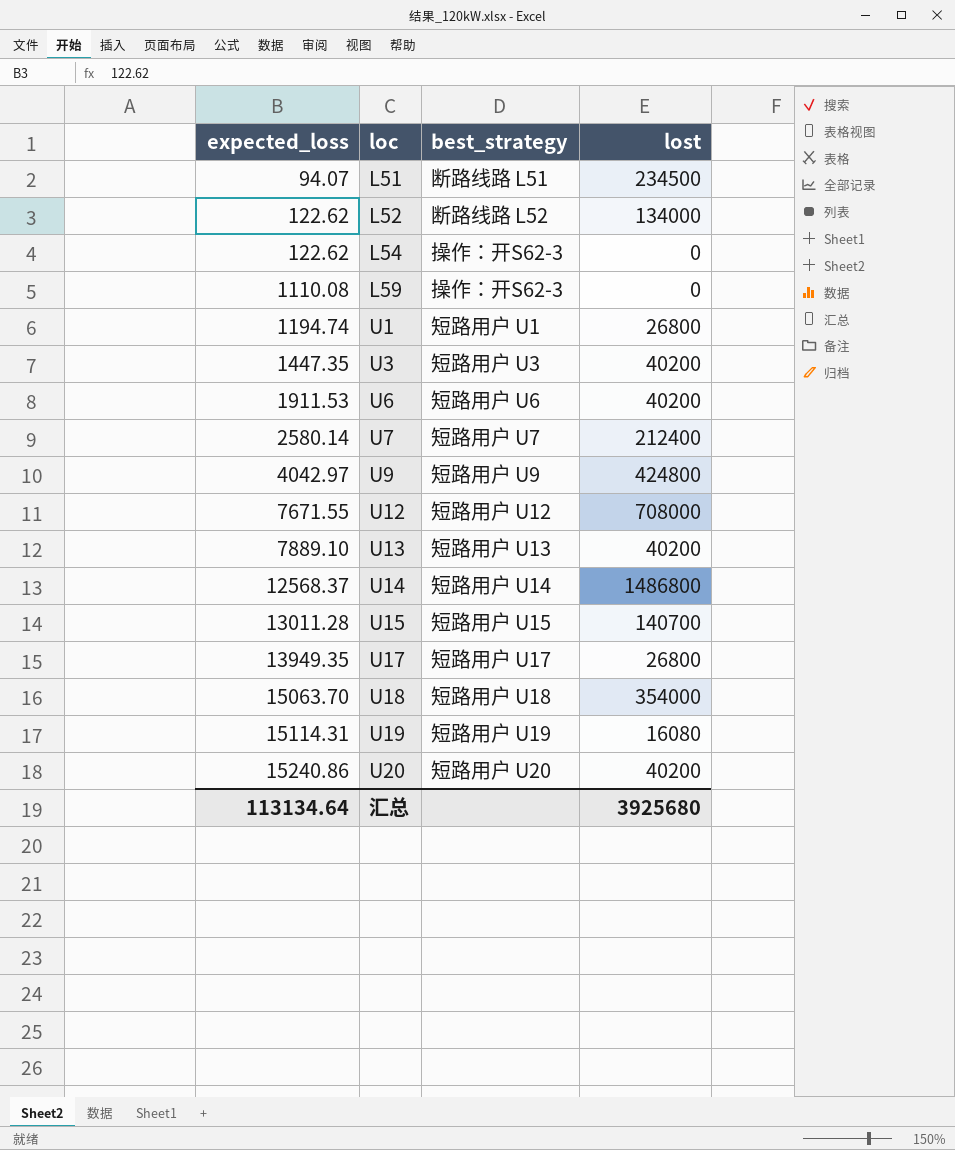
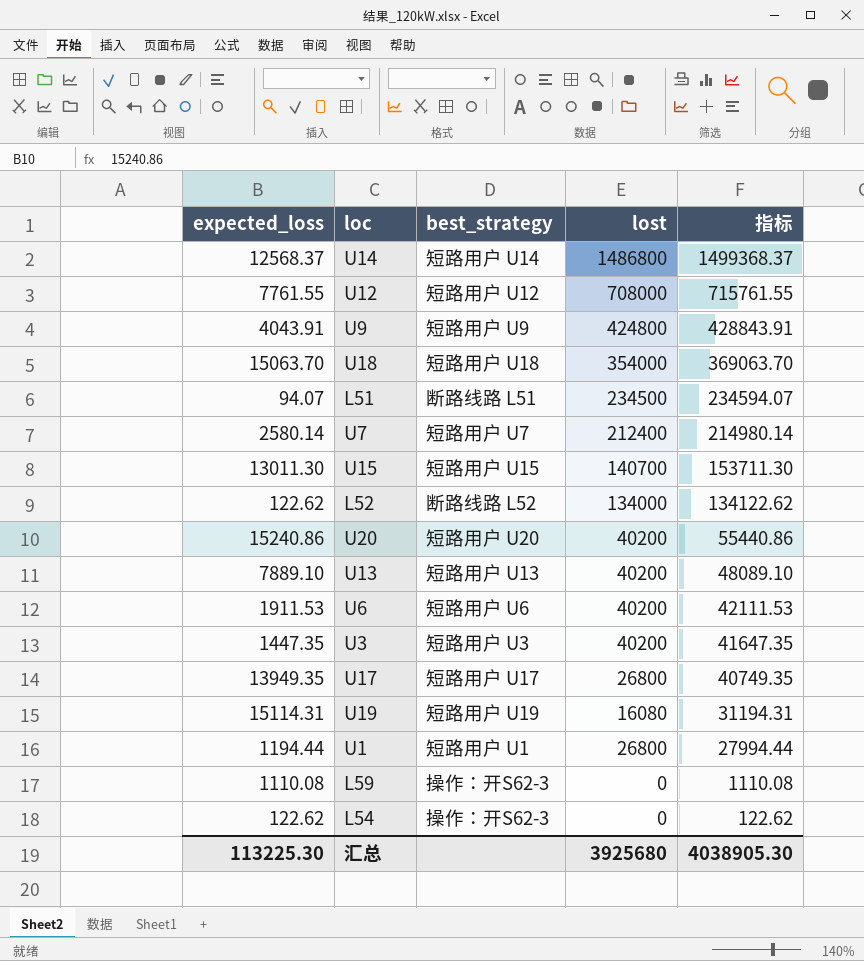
row order: expected_loss ascending -> 指标 descending
column 指标 | formula: none -> [expected_loss] + [lost]
U12 | expected_loss: 7671.55 -> 7761.55
U9 | expected_loss: 4042.97 -> 4043.91
U15 | expected_loss: 13011.28 -> 13011.30
U1 | expected_loss: 1194.74 -> 1194.44
汇总 | expected_loss: 113134.64 -> 113225.30

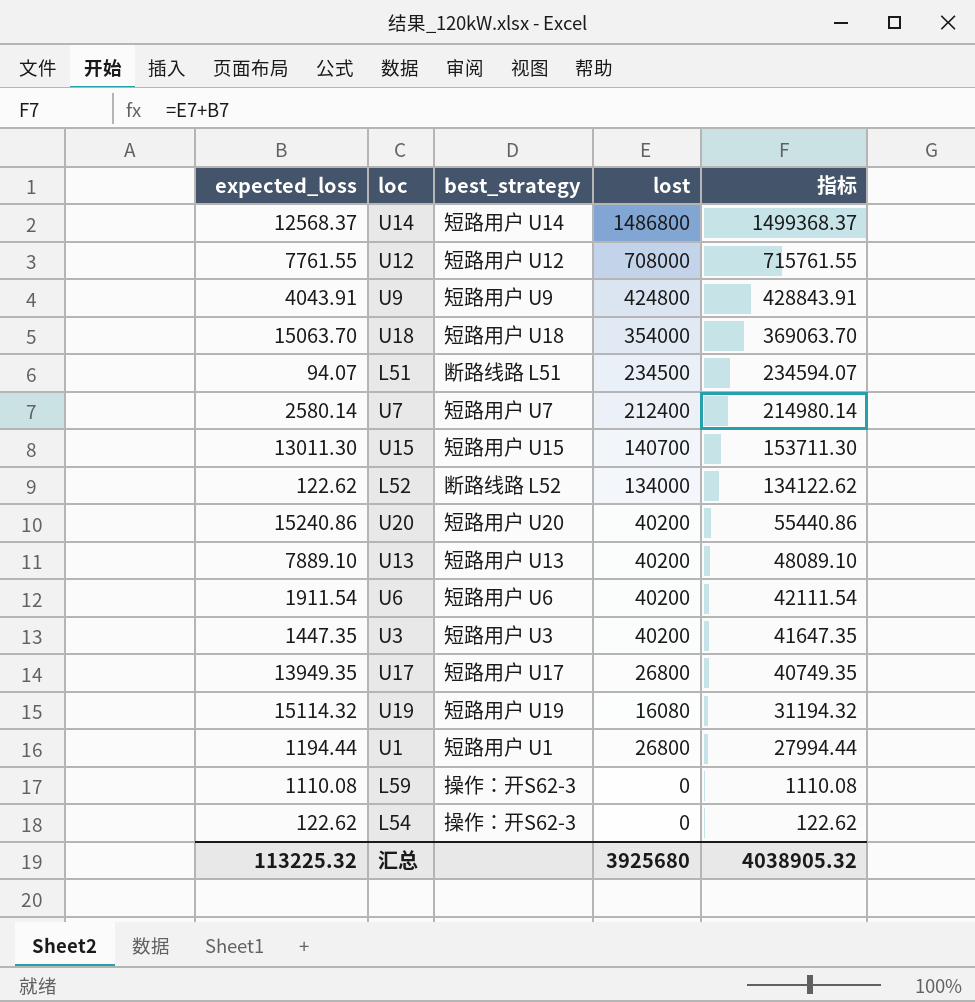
U6 | expected_loss: 1911.53 -> 1911.54
U6 | 指标: 42111.53 -> 42111.54
U19 | expected_loss: 15114.31 -> 15114.32
U19 | 指标: 31194.31 -> 31194.32
汇总 | expected_loss: 113225.30 -> 113225.32
汇总 | 指标: 4038905.30 -> 4038905.32

